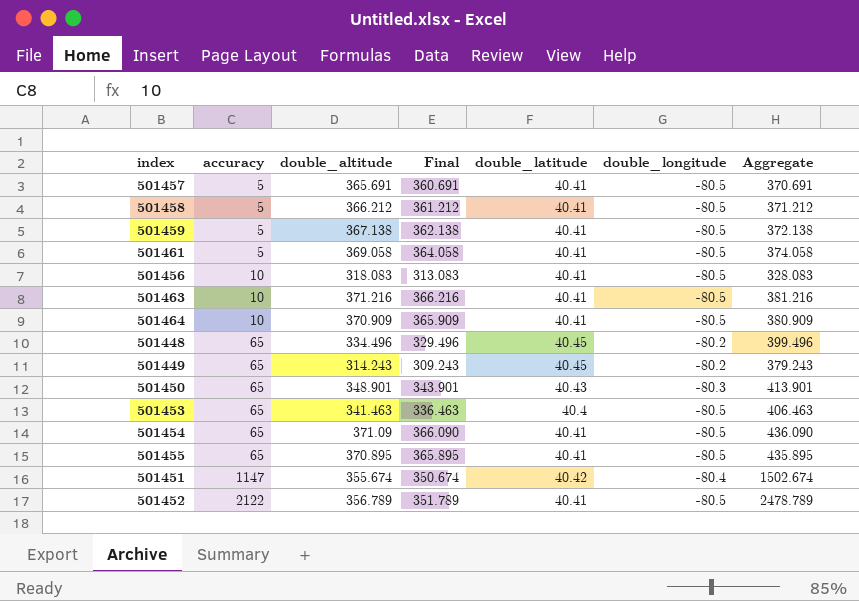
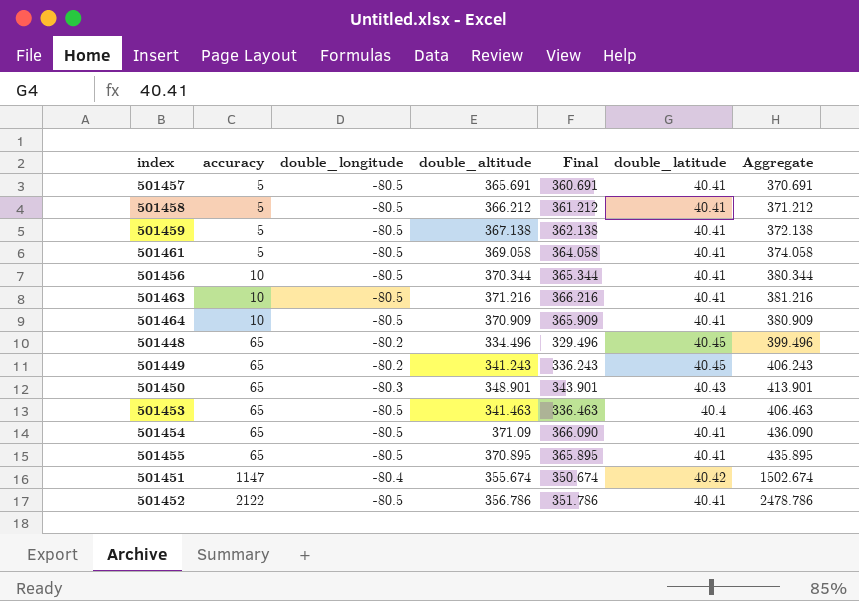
column double_longitude | position: 6 -> 3
501456 | double_altitude: 318.083 -> 370.344
501456 | Final: 313.083 -> 365.344
501456 | Aggregate: 328.083 -> 380.344
501449 | double_altitude: 314.243 -> 341.243
501449 | Final: 309.243 -> 336.243
501449 | Aggregate: 379.243 -> 406.243
501452 | double_altitude: 356.789 -> 356.786
501452 | Final: 351.789 -> 351.786
501452 | Aggregate: 2478.789 -> 2478.786

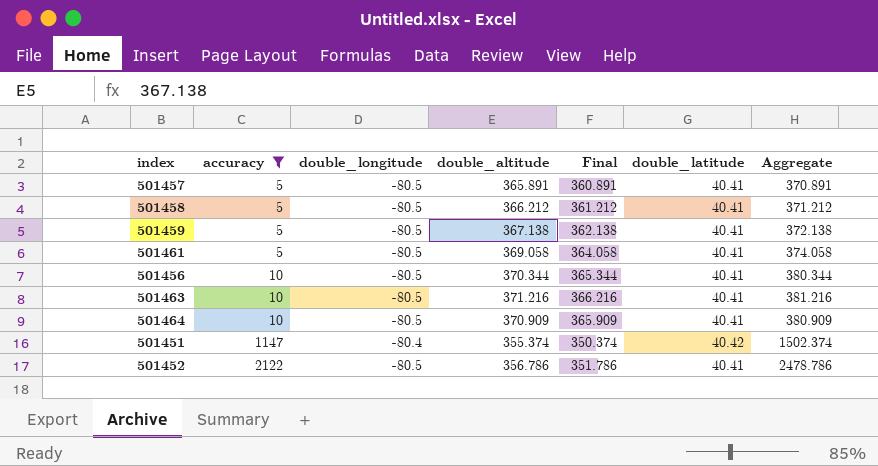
filter: none -> accuracy != 65
501457 | double_altitude: 365.691 -> 365.891
501457 | Final: 360.691 -> 360.891
501457 | Aggregate: 370.691 -> 370.891
501451 | double_altitude: 355.674 -> 355.374
501451 | Final: 350.674 -> 350.374
501451 | Aggregate: 1502.674 -> 1502.374

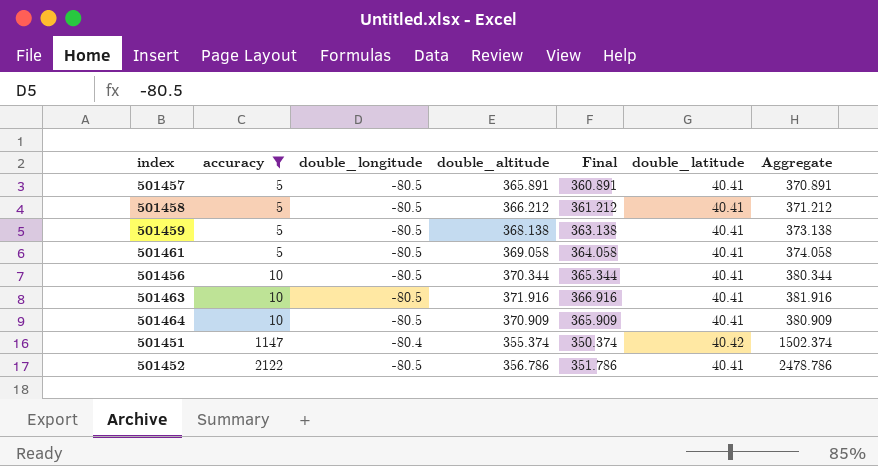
501459 | double_altitude: 367.138 -> 368.138
501459 | Final: 362.138 -> 363.138
501459 | Aggregate: 372.138 -> 373.138
501463 | double_altitude: 371.216 -> 371.916
501463 | Final: 366.216 -> 366.916
501463 | Aggregate: 381.216 -> 381.916

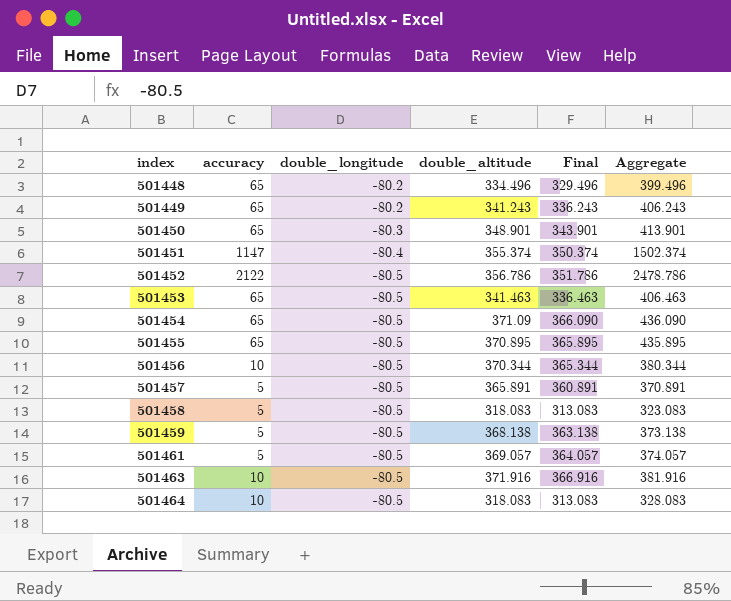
filter: accuracy != 65 -> none
row order: accuracy ascending -> index ascending
column double_latitude | position: 6 -> none
501458 | double_altitude: 366.212 -> 318.083
501458 | Final: 361.212 -> 313.083
501458 | Aggregate: 371.212 -> 323.083
501461 | double_altitude: 369.058 -> 369.057
501461 | Final: 364.058 -> 364.057
501461 | Aggregate: 374.058 -> 374.057
501464 | double_altitude: 370.909 -> 318.083
501464 | Final: 365.909 -> 313.083
501464 | Aggregate: 380.909 -> 328.083

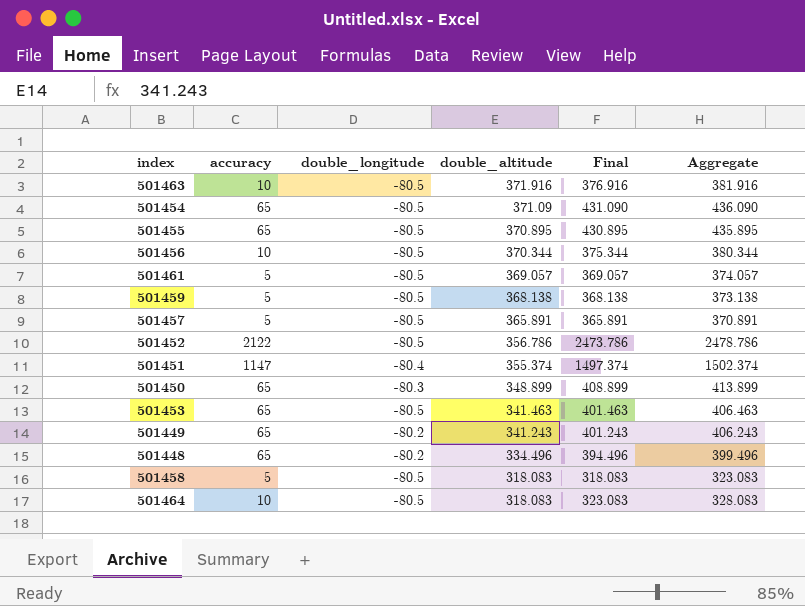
row order: index ascending -> double_altitude descending
column Final | formula: [double_altitude] - 5 -> [Aggregate] - 5
501450 | double_altitude: 348.901 -> 348.899
501450 | Aggregate: 413.901 -> 413.899

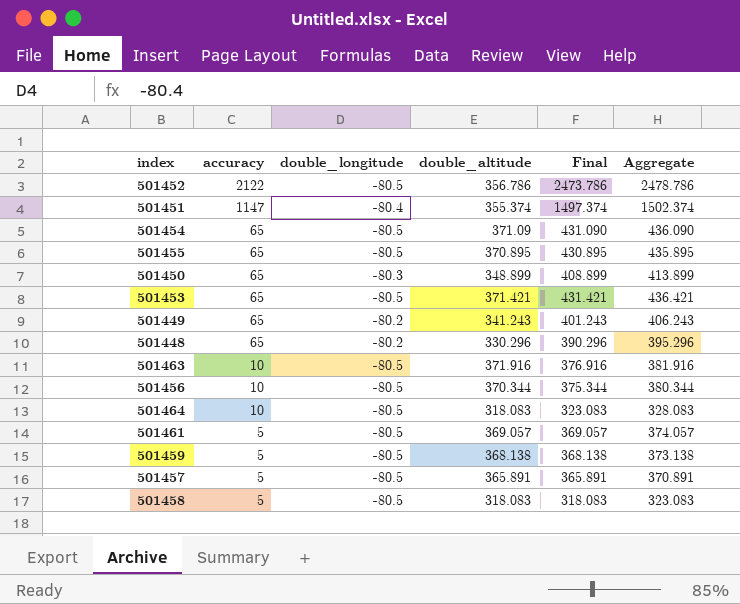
row order: double_altitude descending -> accuracy descending
501453 | double_altitude: 341.463 -> 371.421
501453 | Final: 401.463 -> 431.421
501453 | Aggregate: 406.463 -> 436.421
501448 | double_altitude: 334.496 -> 330.296
501448 | Final: 394.496 -> 390.296
501448 | Aggregate: 399.496 -> 395.296

